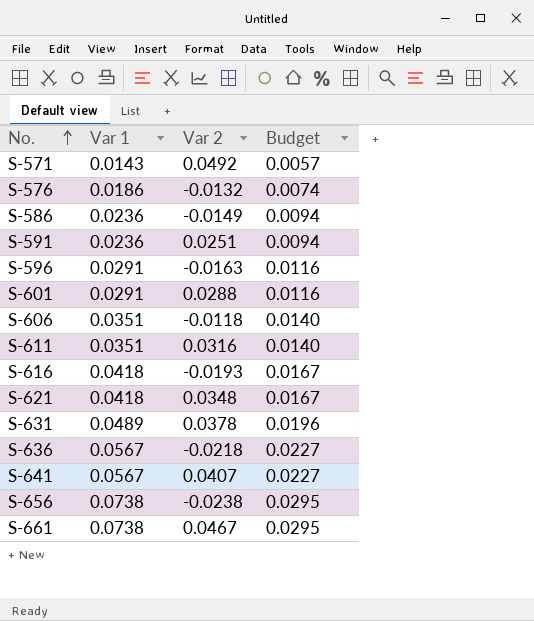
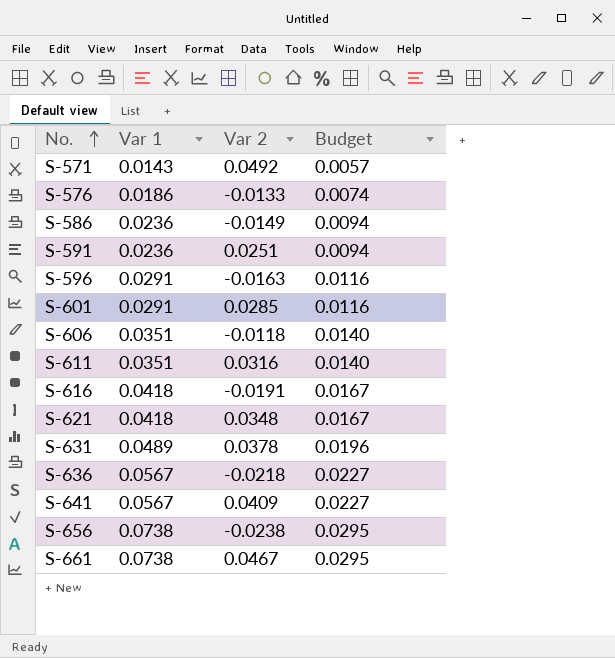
S-576 | Var 2: -0.0132 -> -0.0133
S-601 | Var 2: 0.0288 -> 0.0285
S-616 | Var 2: -0.0193 -> -0.0191
S-641 | Var 2: 0.0407 -> 0.0409

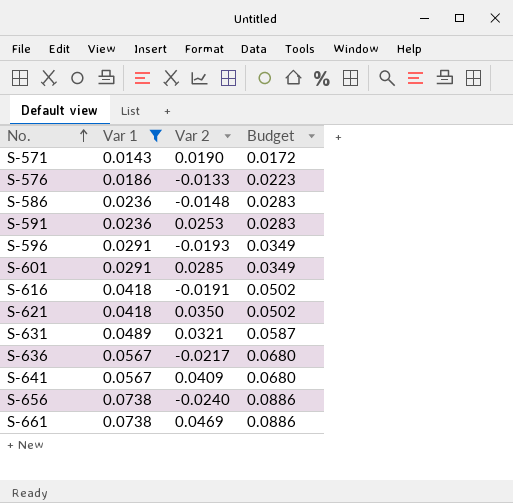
filter: none -> Var 1 != 0.0351
column Budget | formula: [Var 1] * 0.4 -> [Var 1] * 1.2
S-571 | Var 2: 0.0492 -> 0.0190
S-586 | Var 2: -0.0149 -> -0.0148
S-591 | Var 2: 0.0251 -> 0.0253
S-596 | Var 2: -0.0163 -> -0.0193
S-621 | Var 2: 0.0348 -> 0.0350
S-631 | Var 2: 0.0378 -> 0.0321
S-636 | Var 2: -0.0218 -> -0.0217
S-656 | Var 2: -0.0238 -> -0.0240
S-661 | Var 2: 0.0467 -> 0.0469

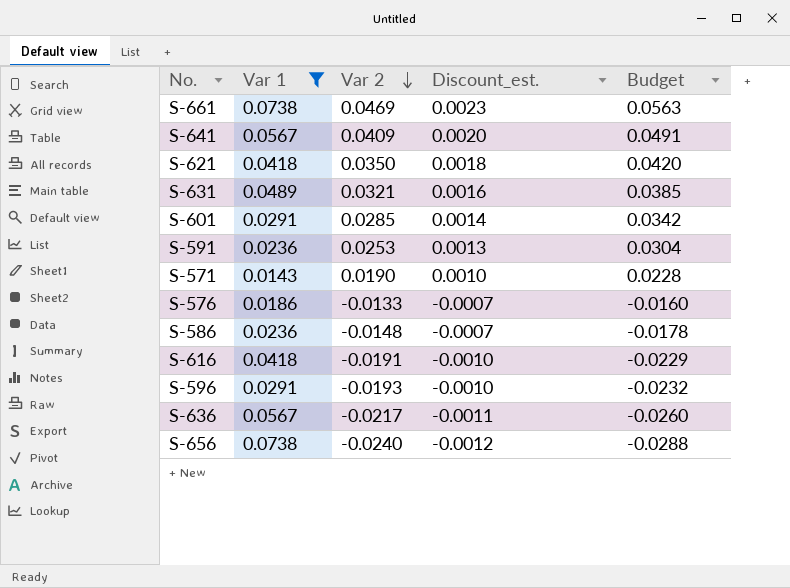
row order: No. ascending -> Var 2 descending
column Discount_est. | formula: none -> [Var 2] * 0.05
column Budget | formula: [Var 1] * 1.2 -> [Var 2] * 1.2

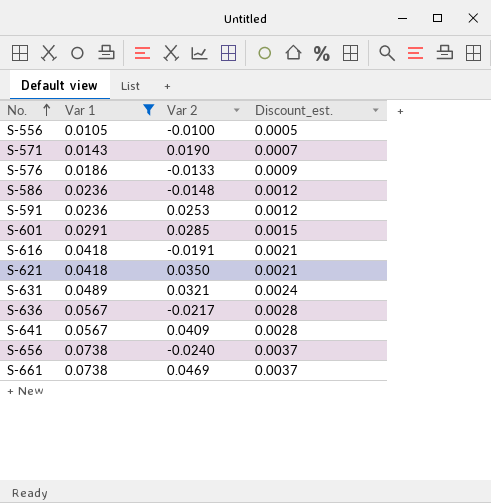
row order: Var 2 descending -> No. ascending
column Budget | formula: [Var 2] * 1.2 -> none
column Discount_est. | formula: [Var 2] * 0.05 -> [Var 1] * 0.05
row S-596: 0.0291 | -0.0193 | -0.0010 | -0.0232 -> none
row S-556: none -> 0.0105 | -0.0100 | 0.0005

